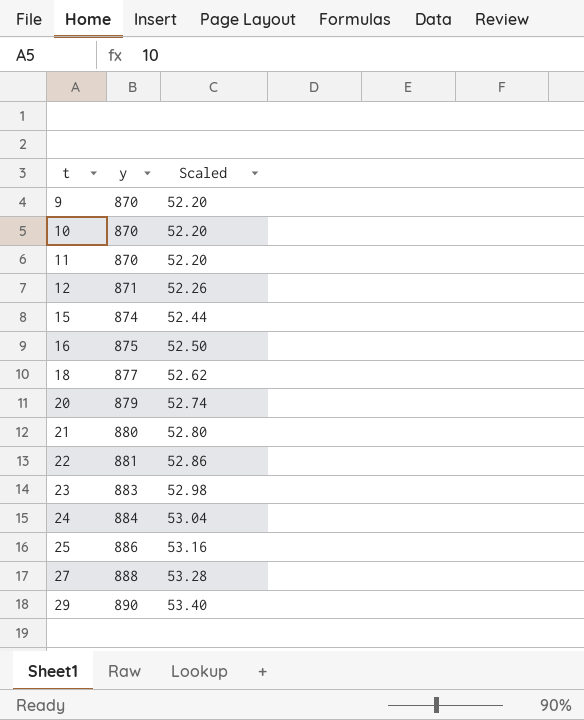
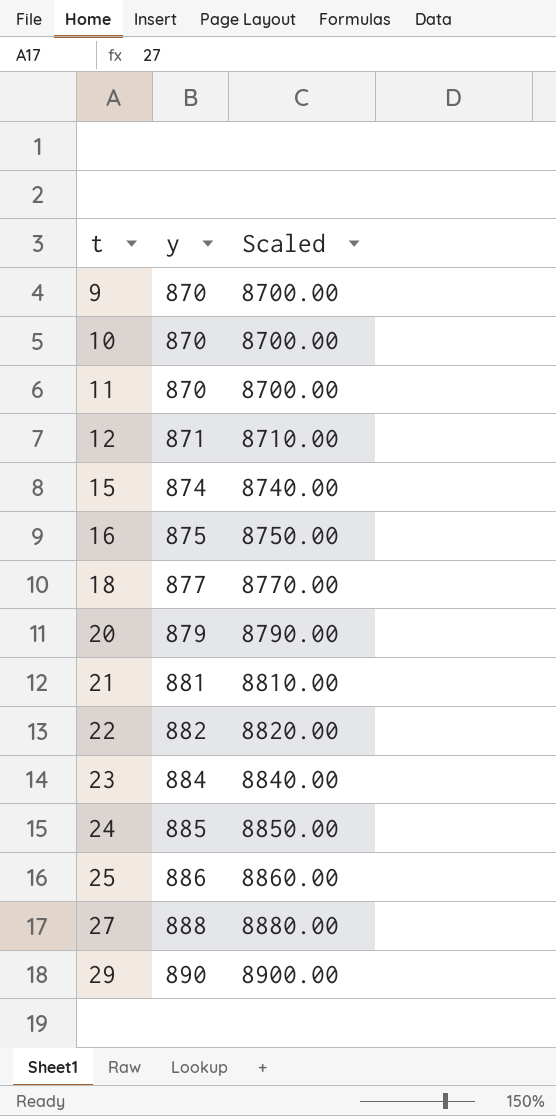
column Scaled | formula: [y] * 0.06 -> [y] * 10
21 | y: 880 -> 881
22 | y: 881 -> 882
23 | y: 883 -> 884
24 | y: 884 -> 885

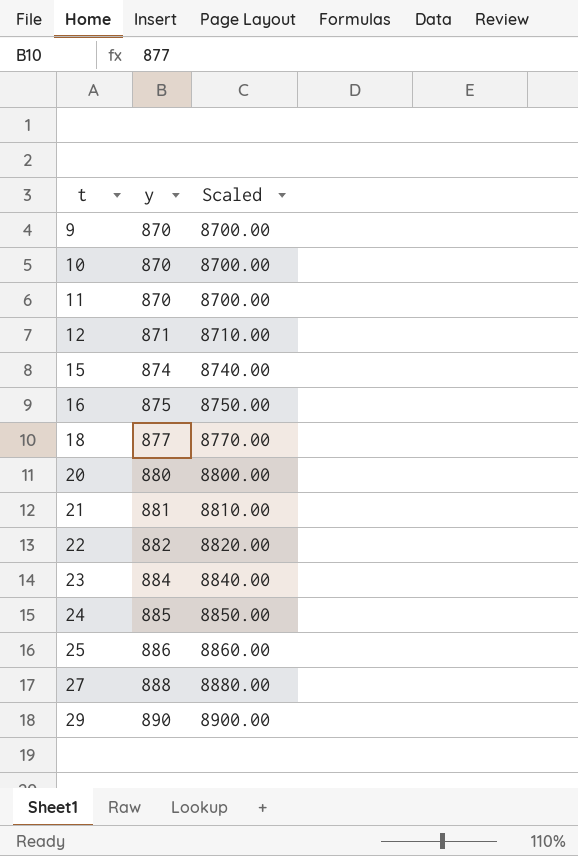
20 | y: 879 -> 880
20 | Scaled: 8790.00 -> 8800.00

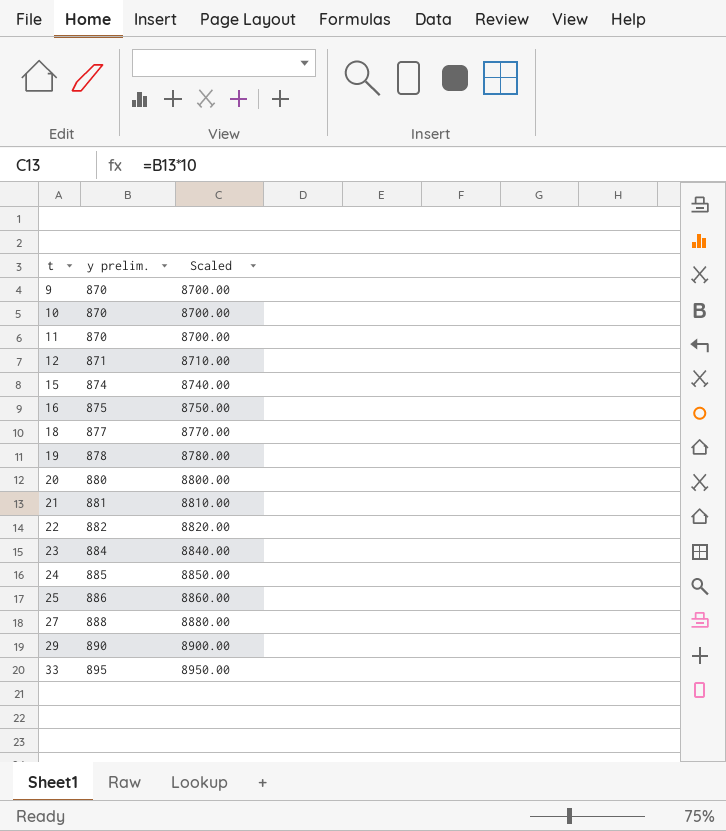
column name: y -> y prelim.
row 19: none -> 878 | 8780.00
row 33: none -> 895 | 8950.00

